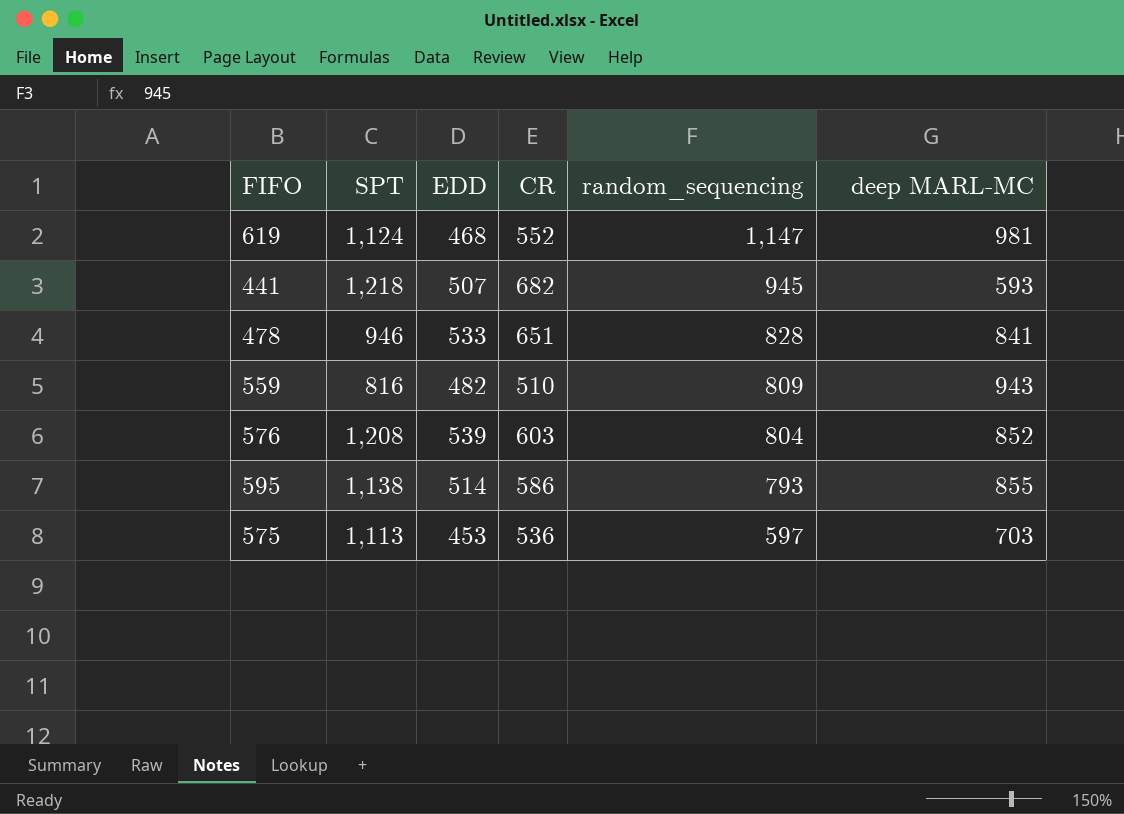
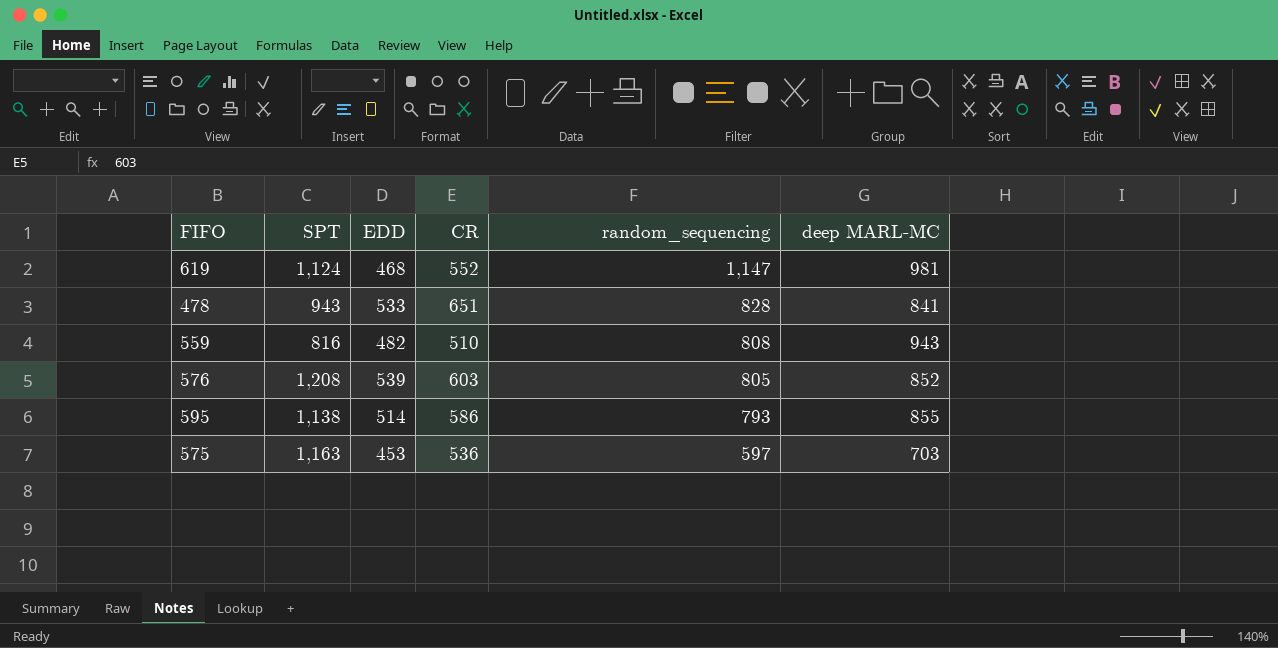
row 441: 1,218 | 507 | 682 | 945 | 593 -> none
478 | SPT: 946 -> 943
559 | random_sequencing: 809 -> 808
576 | random_sequencing: 804 -> 805
575 | SPT: 1,113 -> 1,163

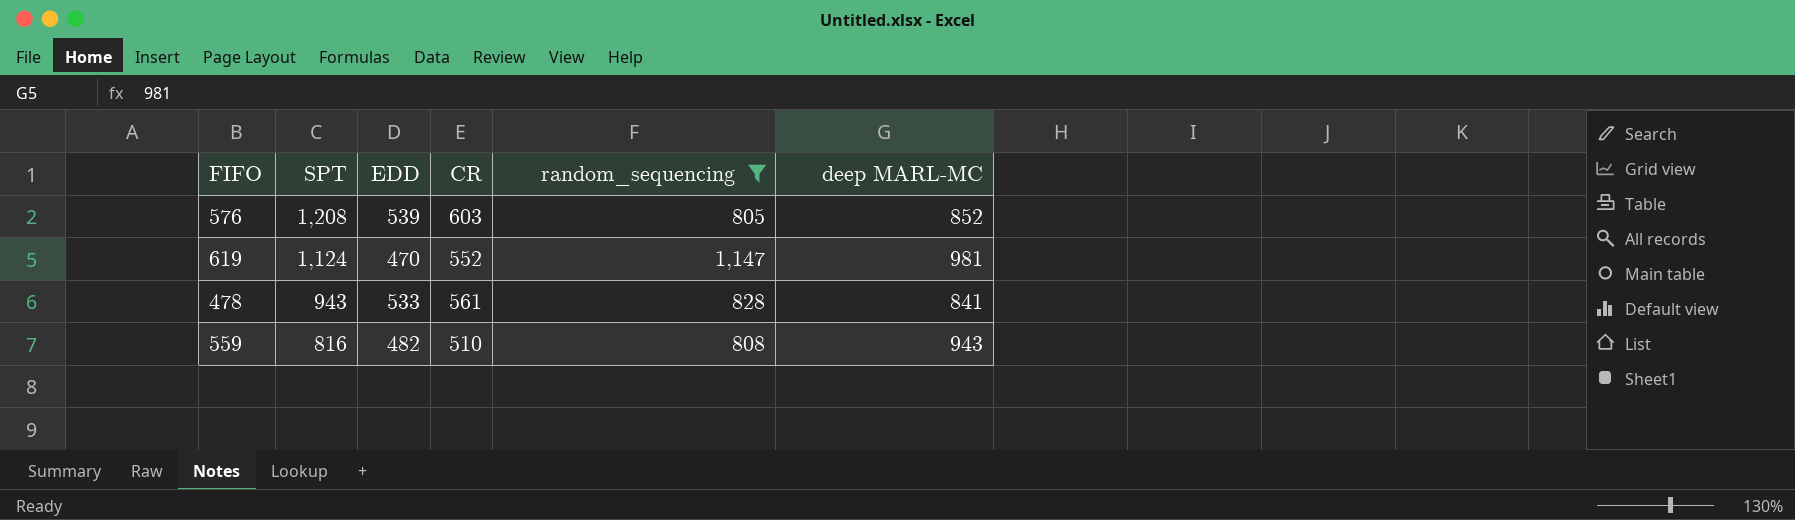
filter: none -> random_sequencing >= 805
row order: random_sequencing descending -> SPT descending
619 | EDD: 468 -> 470
478 | CR: 651 -> 561

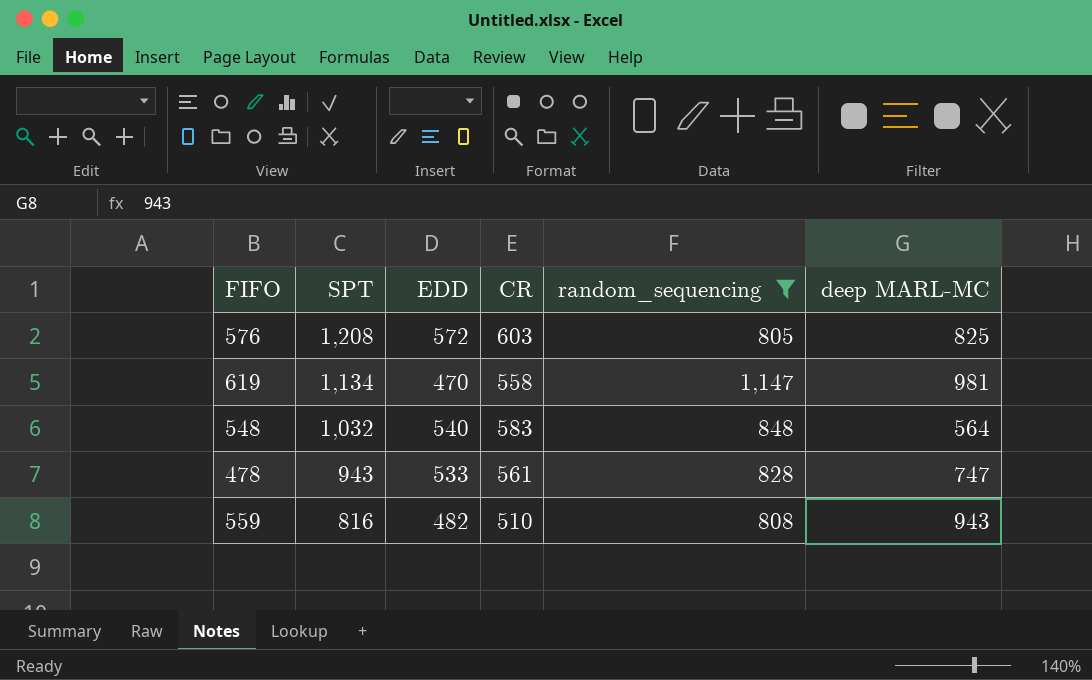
576 | EDD: 539 -> 572
576 | deep MARL-MC: 852 -> 825
619 | SPT: 1,124 -> 1,134
619 | CR: 552 -> 558
row 548: none -> 1,032 | 540 | 583 | 848 | 564
478 | deep MARL-MC: 841 -> 747

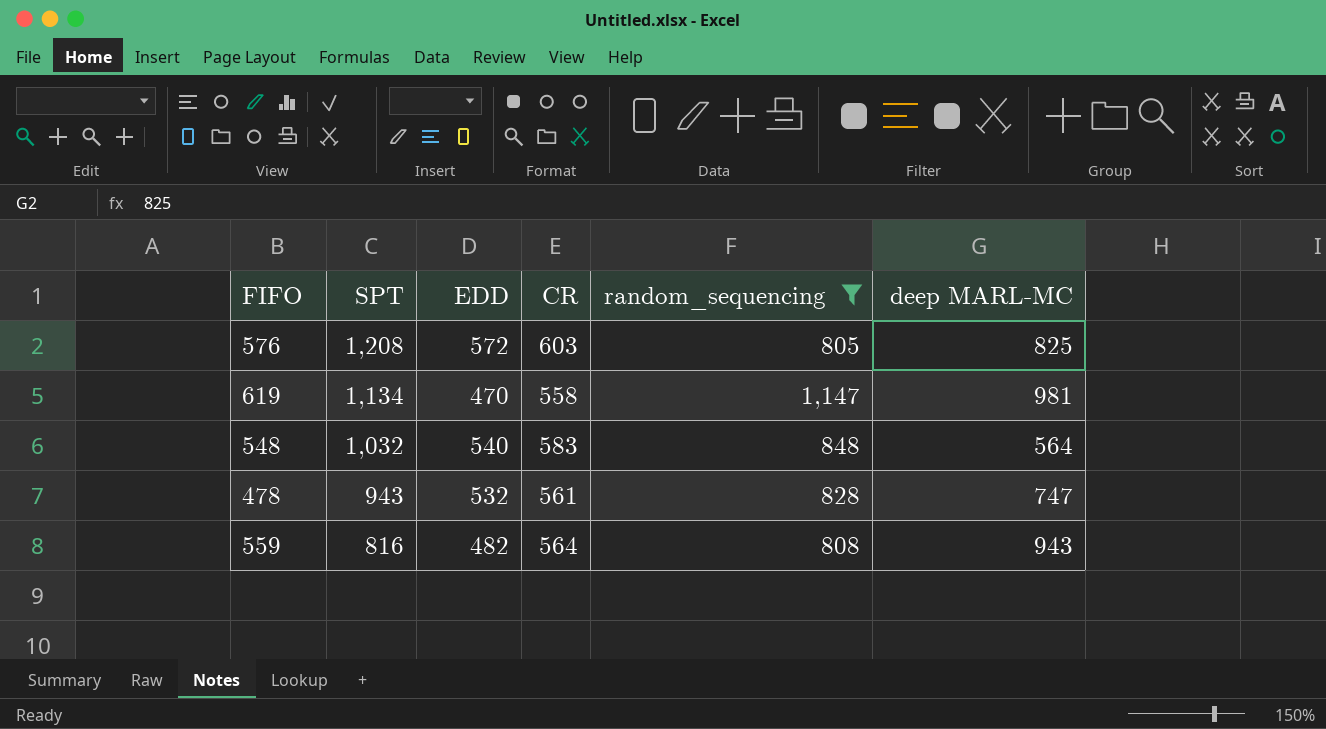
478 | EDD: 533 -> 532
559 | CR: 510 -> 564

